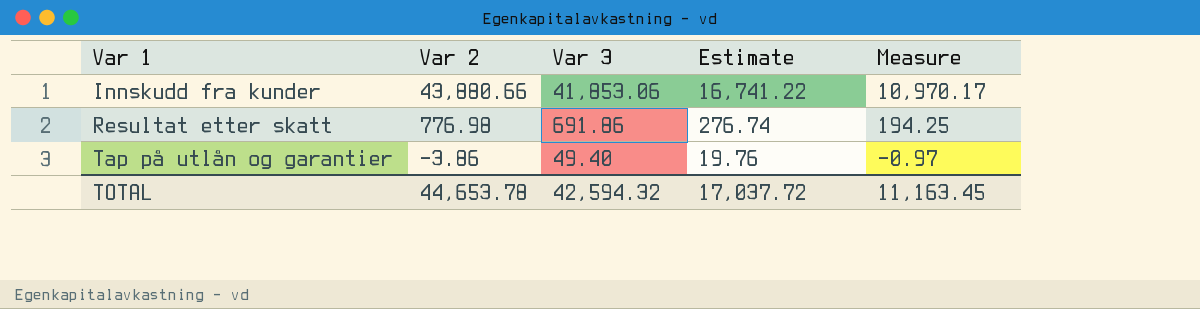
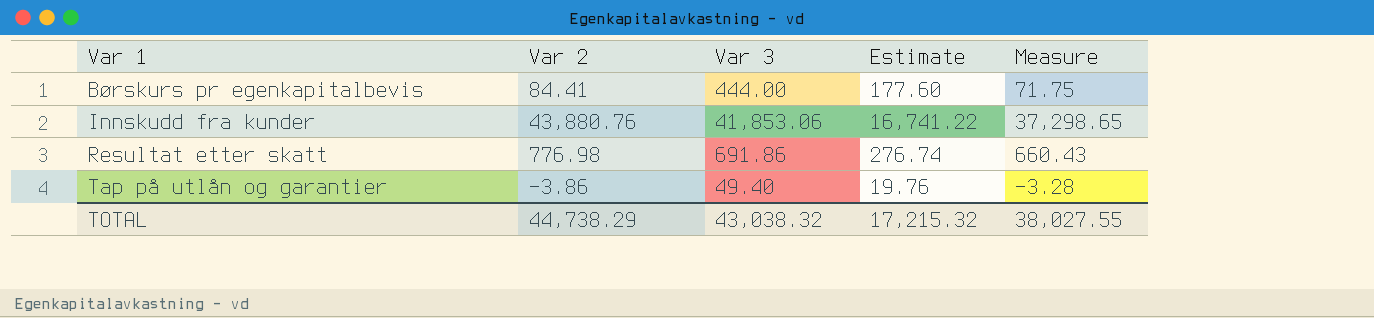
column Measure | formula: [Var 2] * 0.25 -> [Var 2] * 0.85
row Børskurs pr egenkapitalbevis: none -> 84.41 | 444.00 | 177.60 | 71.75
Innskudd fra kunder | Var 2: 43,880.66 -> 43,880.76
TOTAL | Var 2: 44,653.78 -> 44,738.29
TOTAL | Var 3: 42,594.32 -> 43,038.32
TOTAL | Estimate: 17,037.72 -> 17,215.32
TOTAL | Measure: 11,163.45 -> 38,027.55

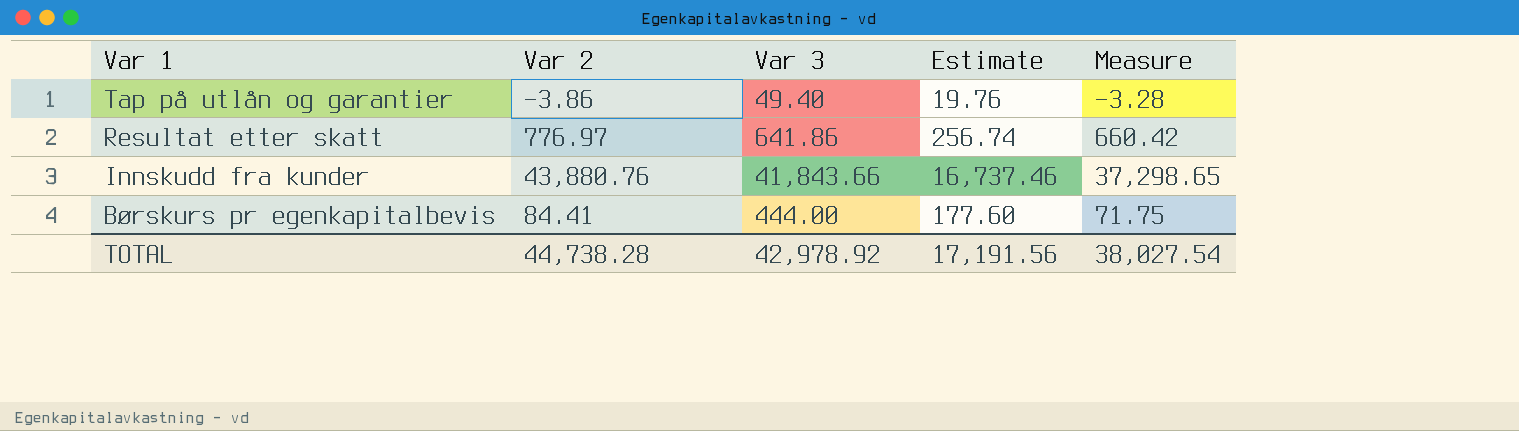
row order: Var 1 ascending -> Var 1 descending
Resultat etter skatt | Var 2: 776.98 -> 776.97
Resultat etter skatt | Var 3: 691.86 -> 641.86
Resultat etter skatt | Estimate: 276.74 -> 256.74
Resultat etter skatt | Measure: 660.43 -> 660.42
Innskudd fra kunder | Var 3: 41,853.06 -> 41,843.66
Innskudd fra kunder | Estimate: 16,741.22 -> 16,737.46
TOTAL | Var 2: 44,738.29 -> 44,738.28
TOTAL | Var 3: 43,038.32 -> 42,978.92
TOTAL | Estimate: 17,215.32 -> 17,191.56
TOTAL | Measure: 38,027.55 -> 38,027.54

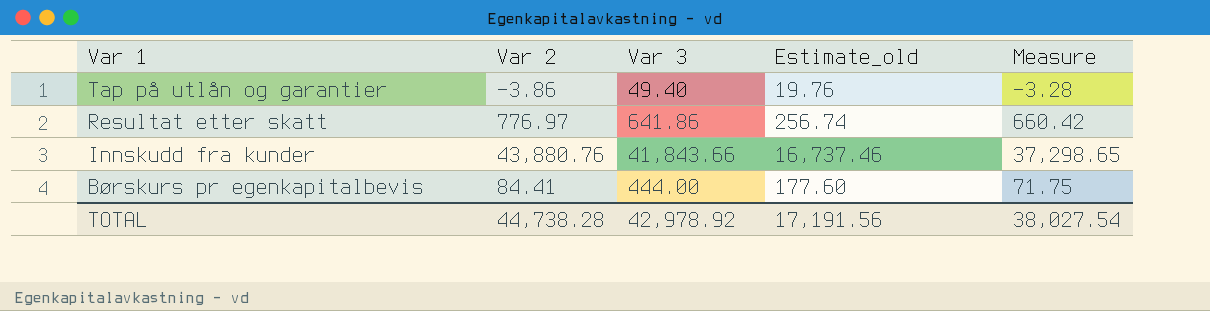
column name: Estimate -> Estimate_old

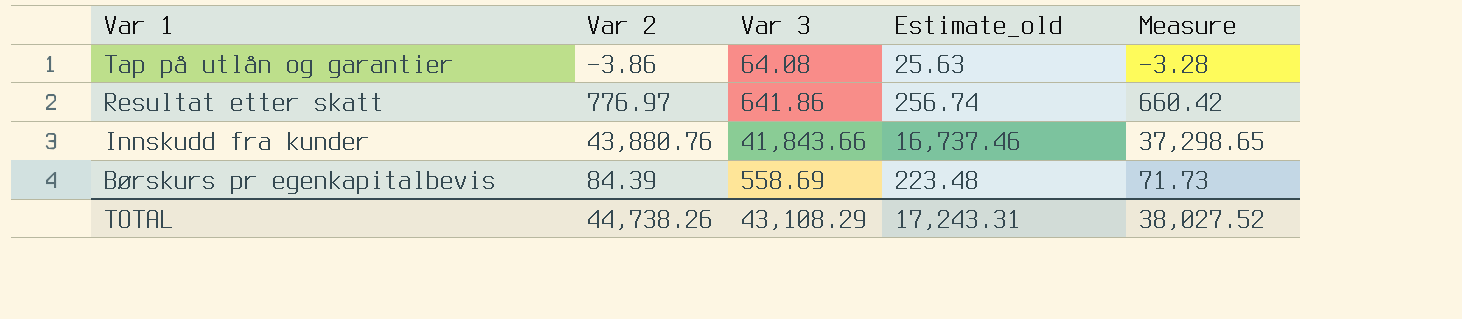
Tap på utlån og garantier | Var 3: 49.40 -> 64.08
Tap på utlån og garantier | Estimate_old: 19.76 -> 25.63
Børskurs pr egenkapitalbevis | Var 2: 84.41 -> 84.39
Børskurs pr egenkapitalbevis | Var 3: 444.00 -> 558.69
Børskurs pr egenkapitalbevis | Estimate_old: 177.60 -> 223.48
Børskurs pr egenkapitalbevis | Measure: 71.75 -> 71.73
TOTAL | Var 2: 44,738.28 -> 44,738.26
TOTAL | Var 3: 42,978.92 -> 43,108.29
TOTAL | Estimate_old: 17,191.56 -> 17,243.31
TOTAL | Measure: 38,027.54 -> 38,027.52

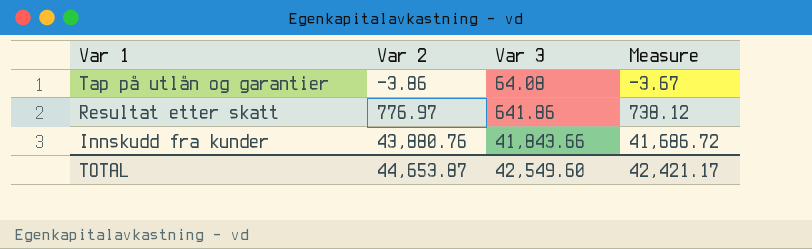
column Estimate_old | formula: [Var 3] * 0.4 -> none
column Measure | formula: [Var 2] * 0.85 -> [Var 2] * 0.95
row Børskurs pr egenkapitalbevis: 84.39 | 558.69 | 223.48 | 71.73 -> none
TOTAL | Var 2: 44,738.26 -> 44,653.87
TOTAL | Var 3: 43,108.29 -> 42,549.60
TOTAL | Measure: 38,027.52 -> 42,421.17

